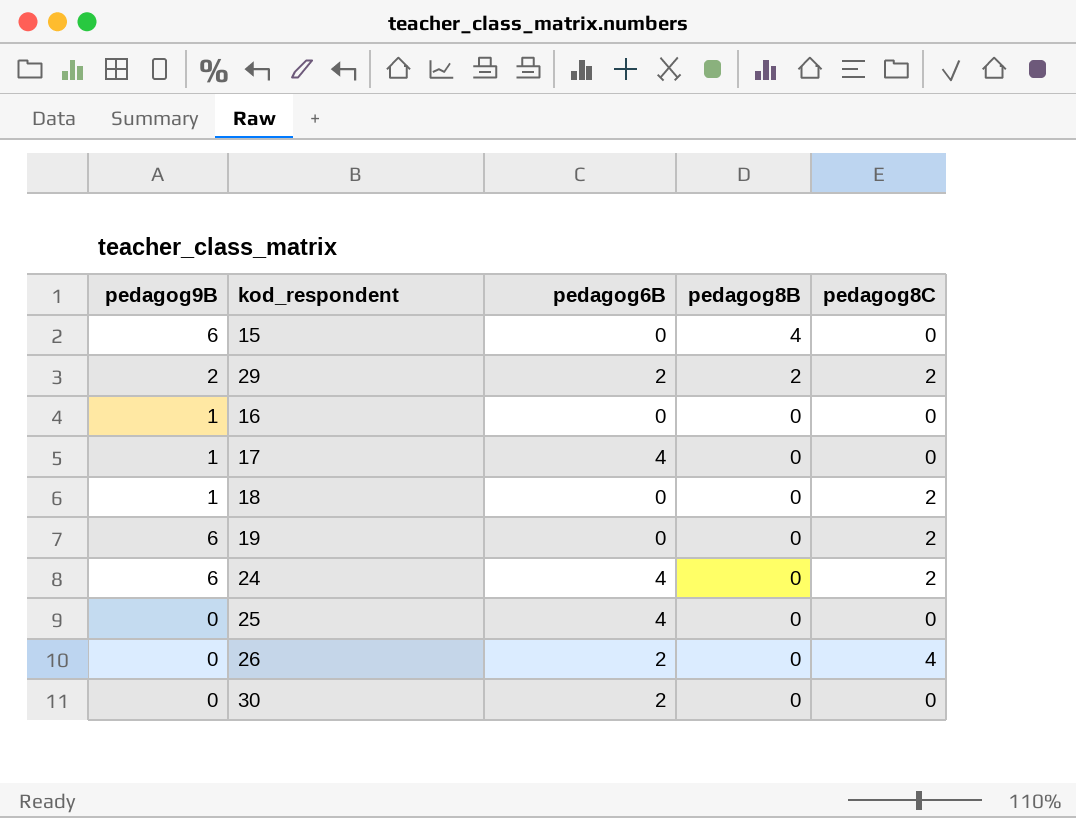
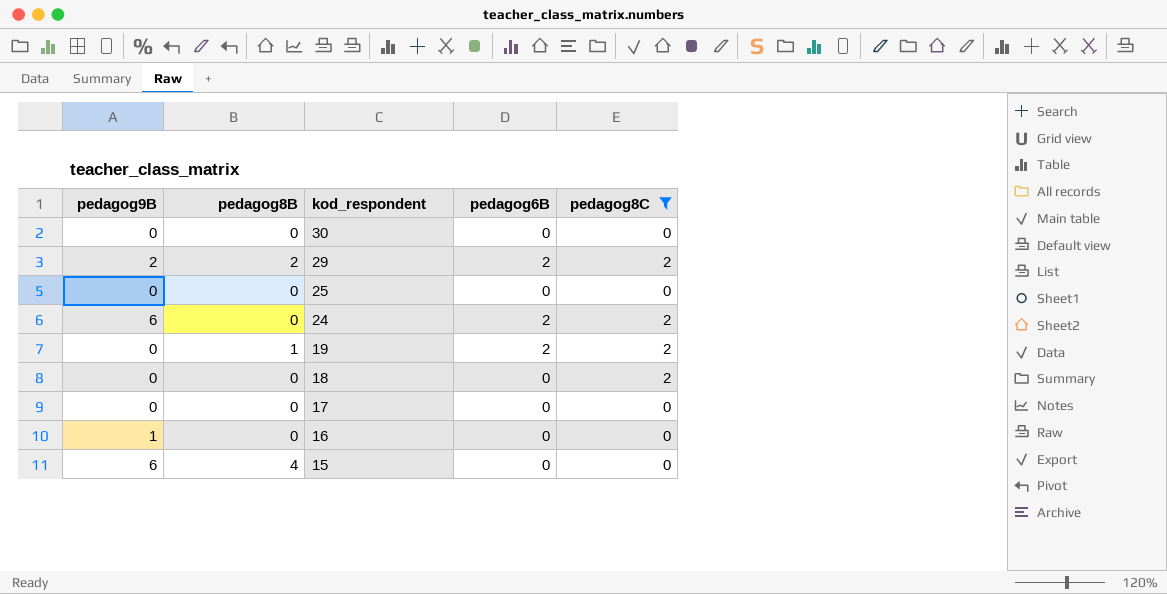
filter: none -> pedagog8C != 4
row order: pedagog8B descending -> kod_respondent descending
column pedagog8B | position: 4 -> 2
30 | pedagog6B: 2 -> 0
25 | pedagog6B: 4 -> 0
24 | pedagog6B: 4 -> 2
19 | pedagog9B: 6 -> 0
19 | pedagog8B: 0 -> 1
19 | pedagog6B: 0 -> 2
18 | pedagog9B: 1 -> 0
17 | pedagog9B: 1 -> 0
17 | pedagog6B: 4 -> 0

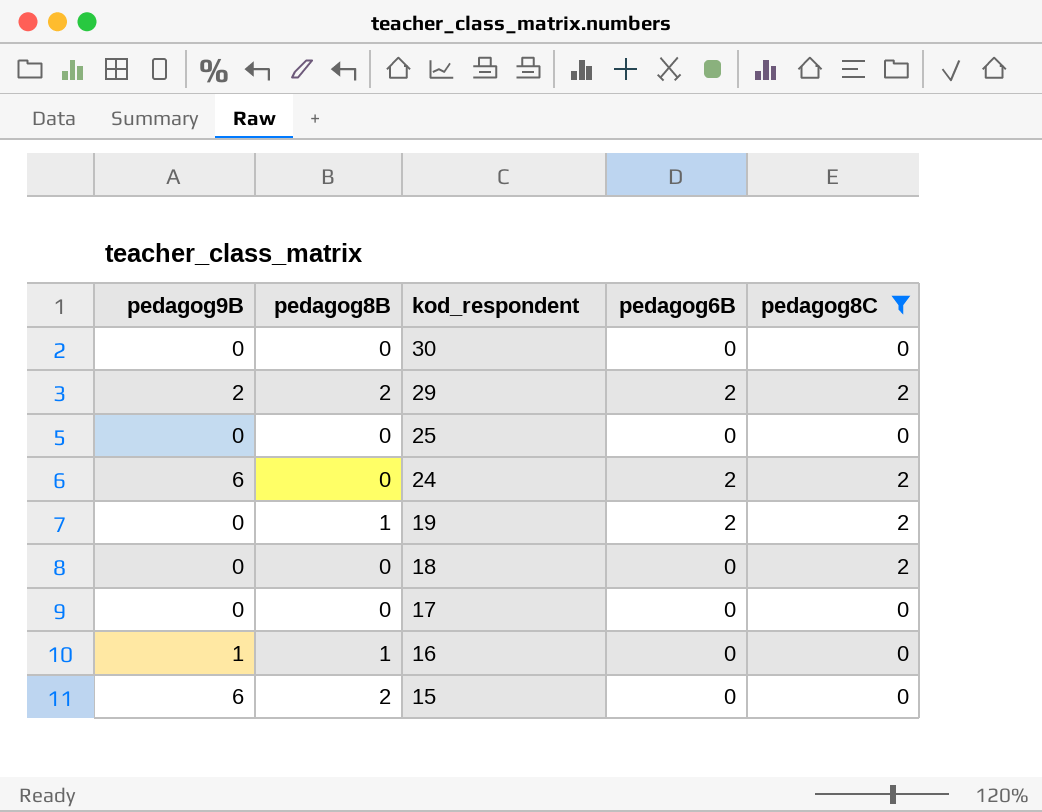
16 | pedagog8B: 0 -> 1
15 | pedagog8B: 4 -> 2

